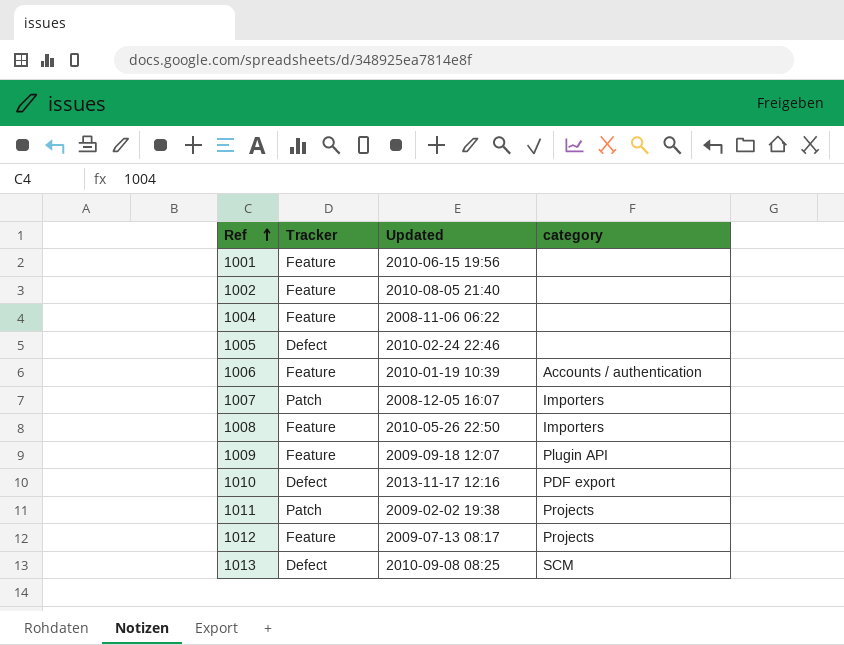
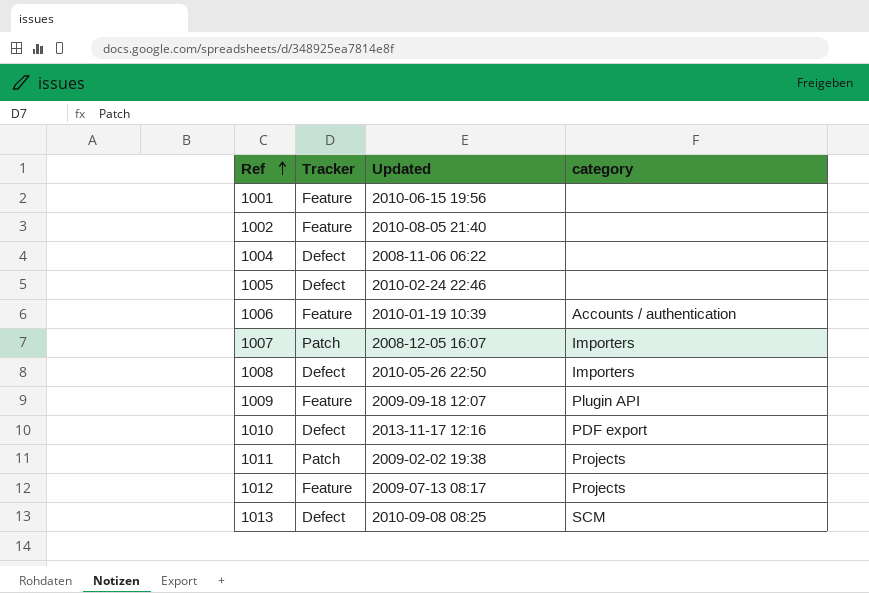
1004 | Tracker: Feature -> Defect
1008 | Tracker: Feature -> Defect

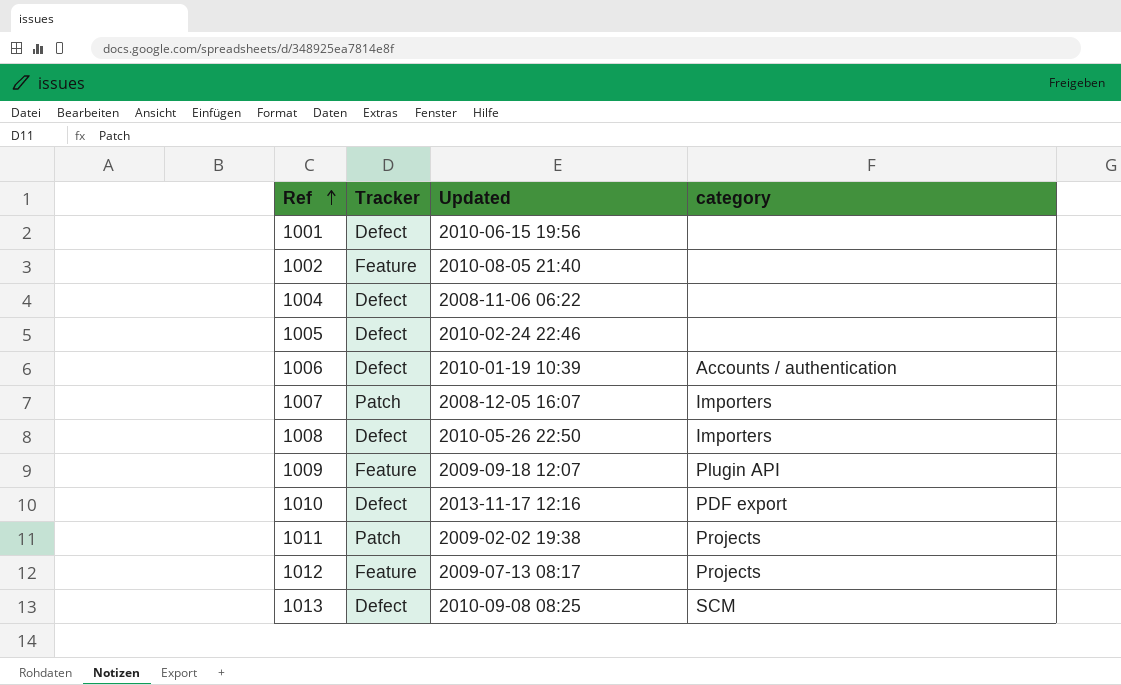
1001 | Tracker: Feature -> Defect
1006 | Tracker: Feature -> Defect

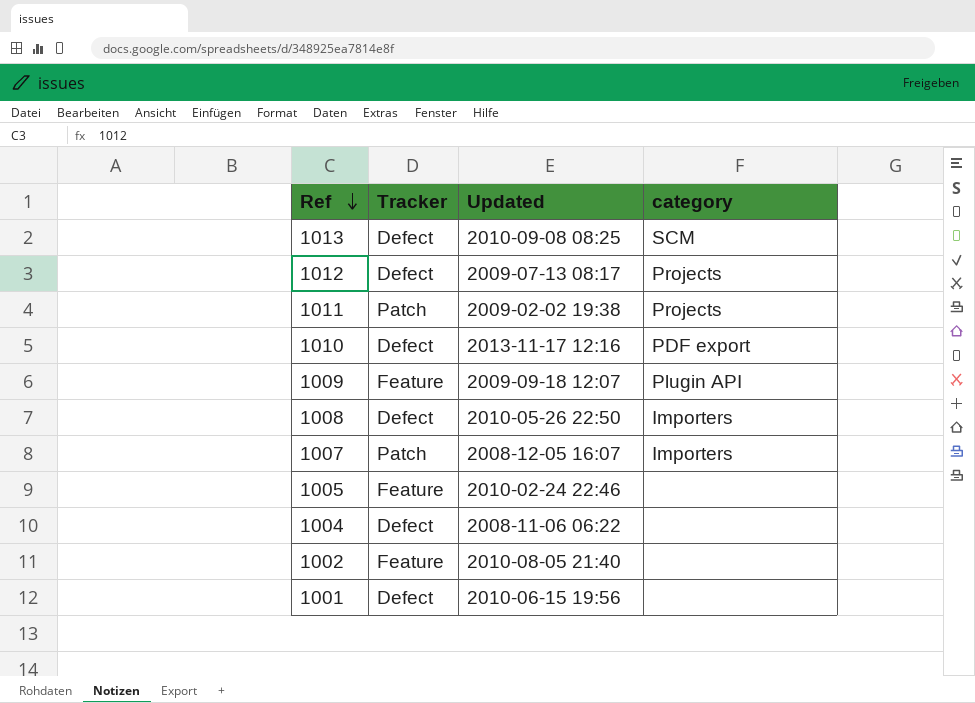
row order: Ref ascending -> Ref descending
row 1006: Defect | 2010-01-19 10:39 | Accounts / authentication -> none
1012 | Tracker: Feature -> Defect
1005 | Tracker: Defect -> Feature

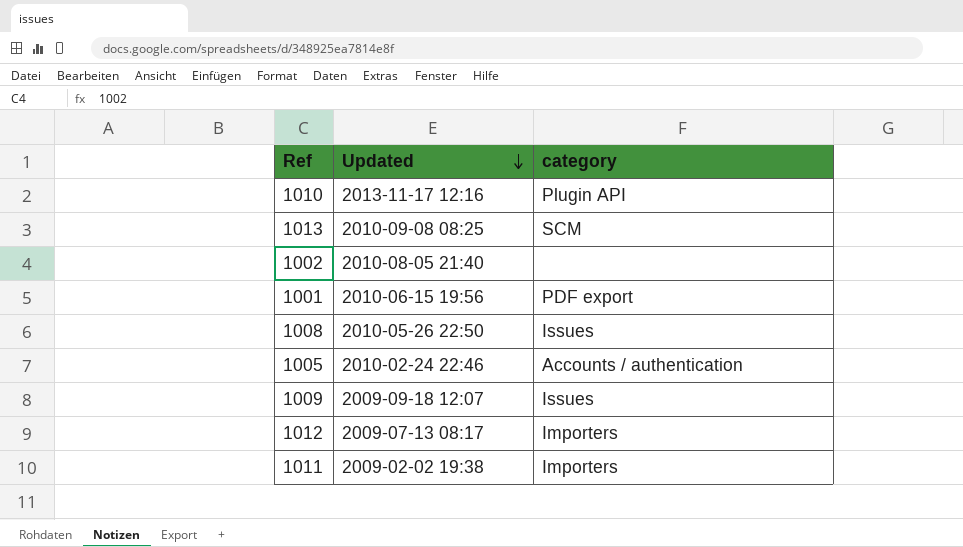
row order: Ref descending -> Updated descending
column Tracker | position: 2 -> none
row 1007: Patch | 2008-12-05 16:07 | Importers -> none
row 1004: Defect | 2008-11-06 06:22 | none -> none
1010 | category: PDF export -> Plugin API
1001 | category: none -> PDF export
1008 | category: Importers -> Issues
1005 | category: none -> Accounts / authentication
1009 | category: Plugin API -> Issues
1012 | category: Projects -> Importers
1011 | category: Projects -> Importers

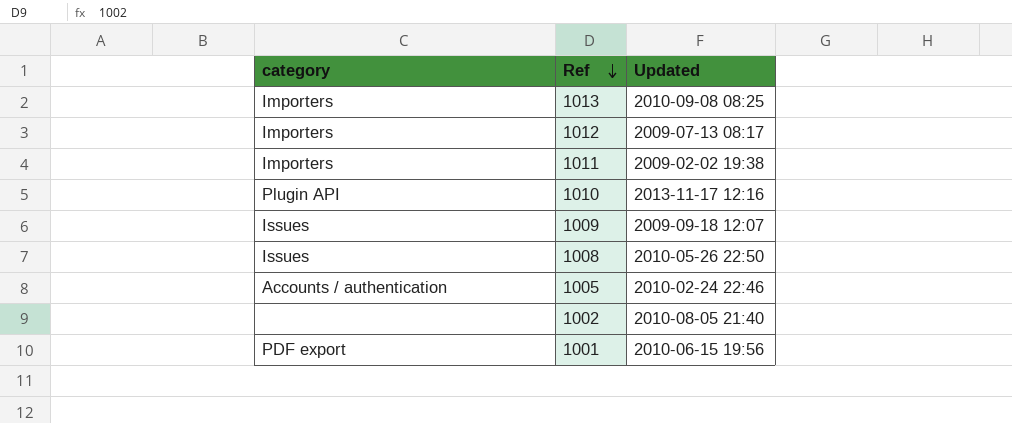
row order: Updated descending -> Ref descending
column category | position: 3 -> 1
1013 | category: SCM -> Importers

